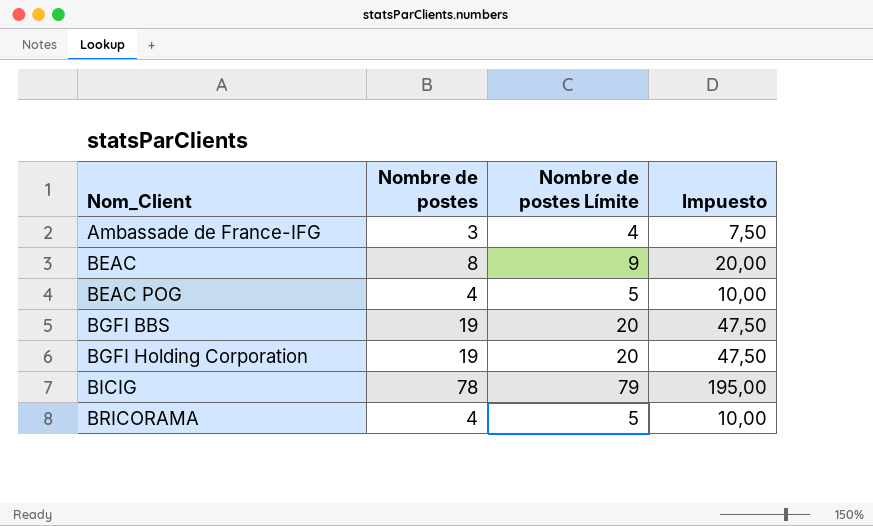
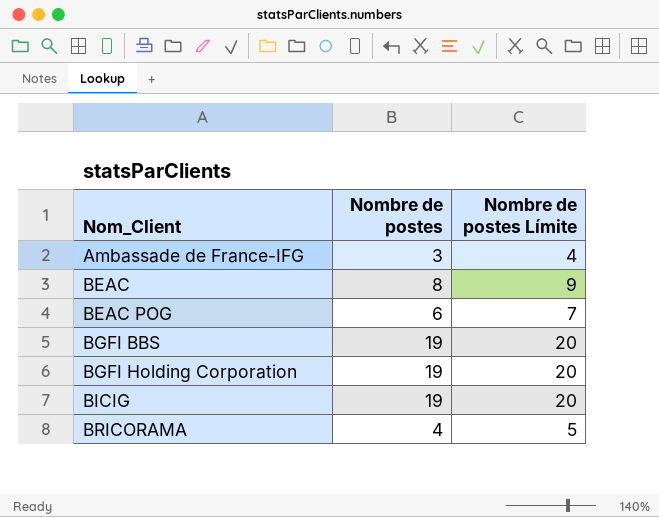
column Impuesto | formula: [Nombre de postes] * 2,5 -> none
BEAC POG | Nombre de postes: 4 -> 6
BEAC POG | Nombre de postes Límite: 5 -> 7
BICIG | Nombre de postes: 78 -> 19
BICIG | Nombre de postes Límite: 79 -> 20

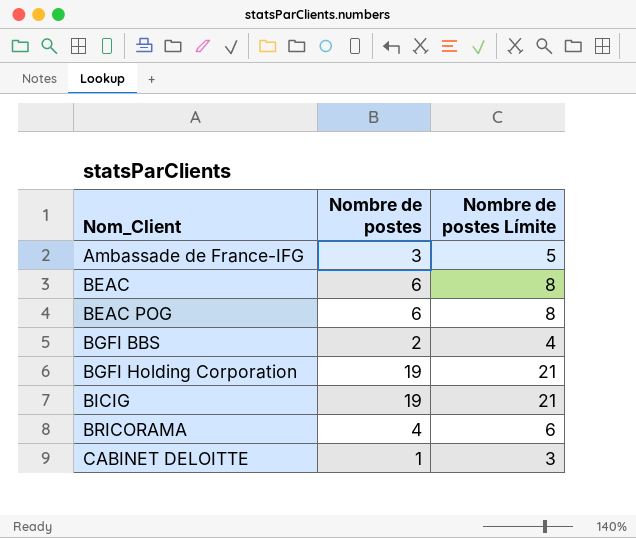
column Nombre de postes Límite | formula: [Nombre de postes] + 1 -> [Nombre de postes] + 2
BEAC | Nombre de postes: 8 -> 6
BGFI BBS | Nombre de postes: 19 -> 2
row CABINET DELOITTE: none -> 1 | 3

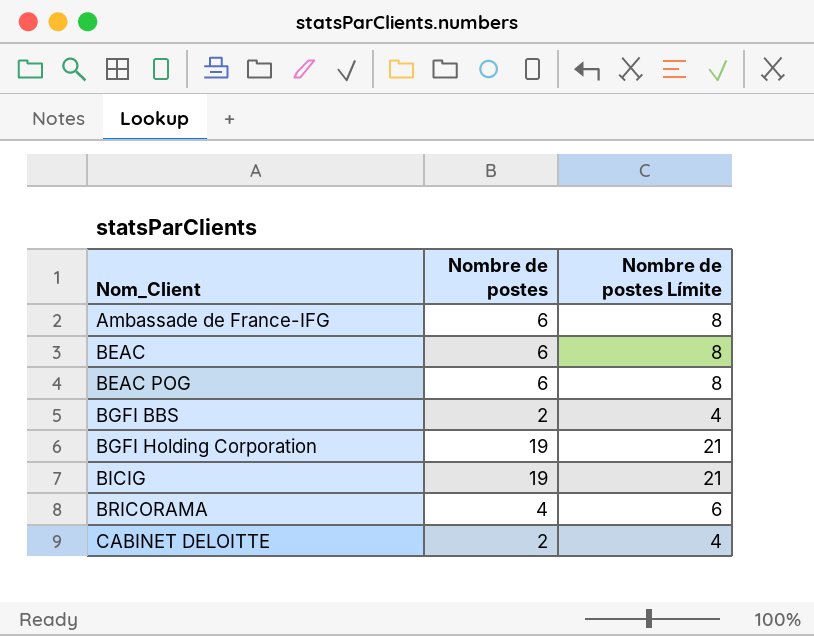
Ambassade de France-IFG | Nombre de postes: 3 -> 6
Ambassade de France-IFG | Nombre de postes Límite: 5 -> 8
CABINET DELOITTE | Nombre de postes: 1 -> 2
CABINET DELOITTE | Nombre de postes Límite: 3 -> 4

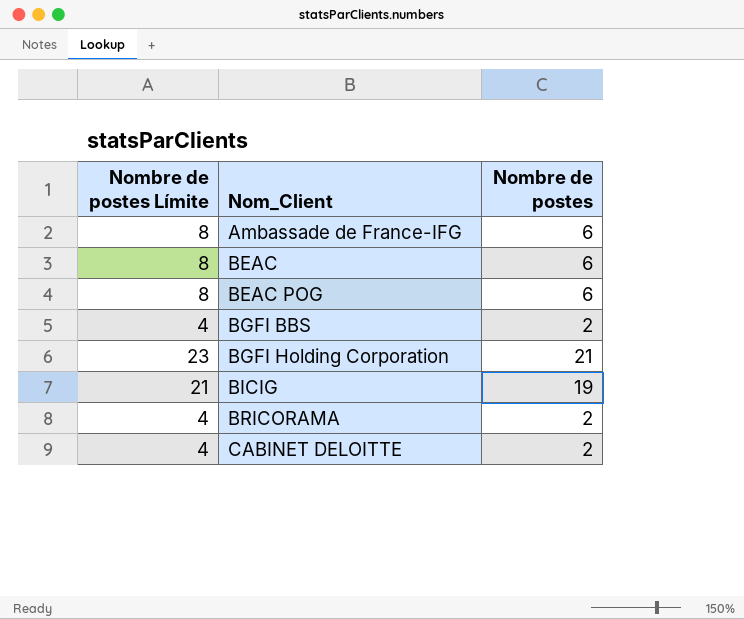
column Nombre de postes Límite | position: 3 -> 1
BGFI Holding Corporation | Nombre de postes Límite: 21 -> 23
BGFI Holding Corporation | Nombre de postes: 19 -> 21
BRICORAMA | Nombre de postes Límite: 6 -> 4
BRICORAMA | Nombre de postes: 4 -> 2

